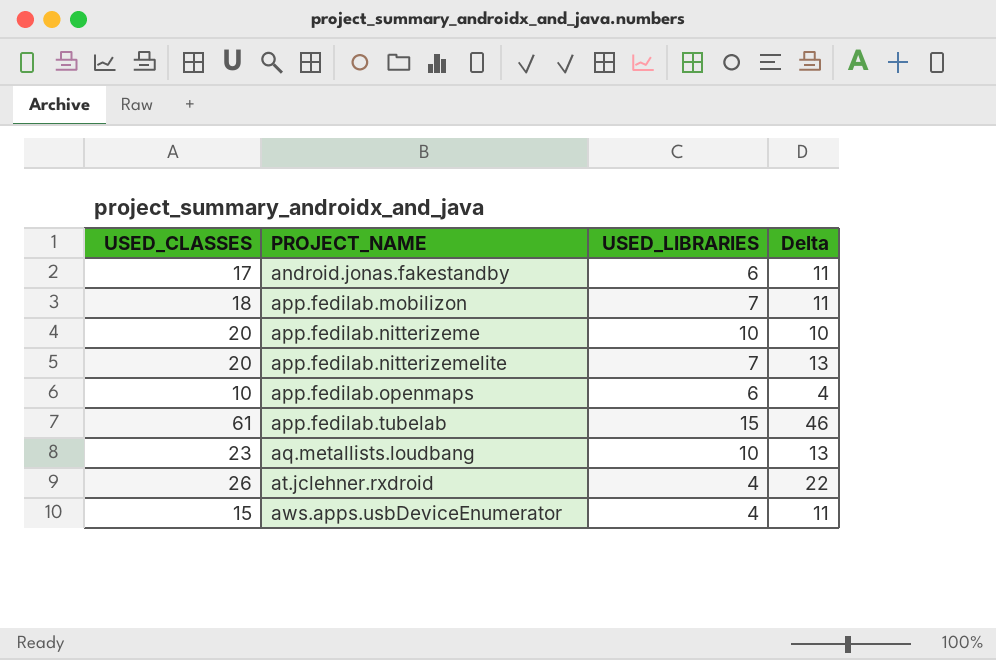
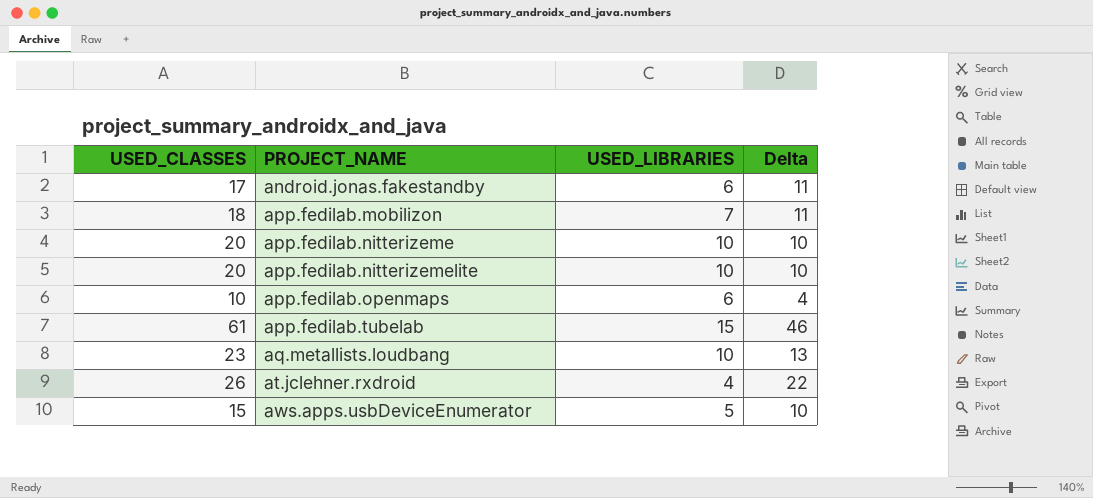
app.fedilab.nitterizemelite | USED_LIBRARIES: 7 -> 10
app.fedilab.nitterizemelite | Delta: 13 -> 10
aws.apps.usbDeviceEnumerator | USED_LIBRARIES: 4 -> 5
aws.apps.usbDeviceEnumerator | Delta: 11 -> 10

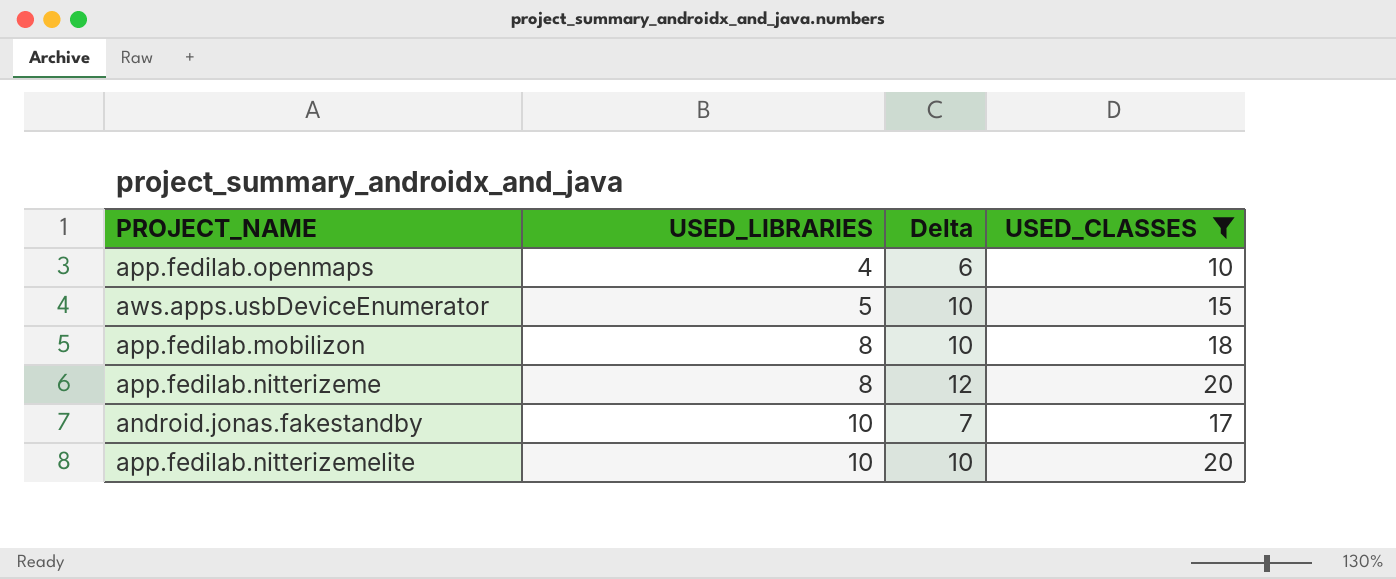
filter: none -> USED_CLASSES <= 20
row order: PROJECT_NAME ascending -> USED_LIBRARIES ascending
column USED_CLASSES | position: 1 -> 4
app.fedilab.openmaps | USED_LIBRARIES: 6 -> 4
app.fedilab.openmaps | Delta: 4 -> 6
app.fedilab.mobilizon | USED_LIBRARIES: 7 -> 8
app.fedilab.mobilizon | Delta: 11 -> 10
app.fedilab.nitterizeme | USED_LIBRARIES: 10 -> 8
app.fedilab.nitterizeme | Delta: 10 -> 12
android.jonas.fakestandby | USED_LIBRARIES: 6 -> 10
android.jonas.fakestandby | Delta: 11 -> 7

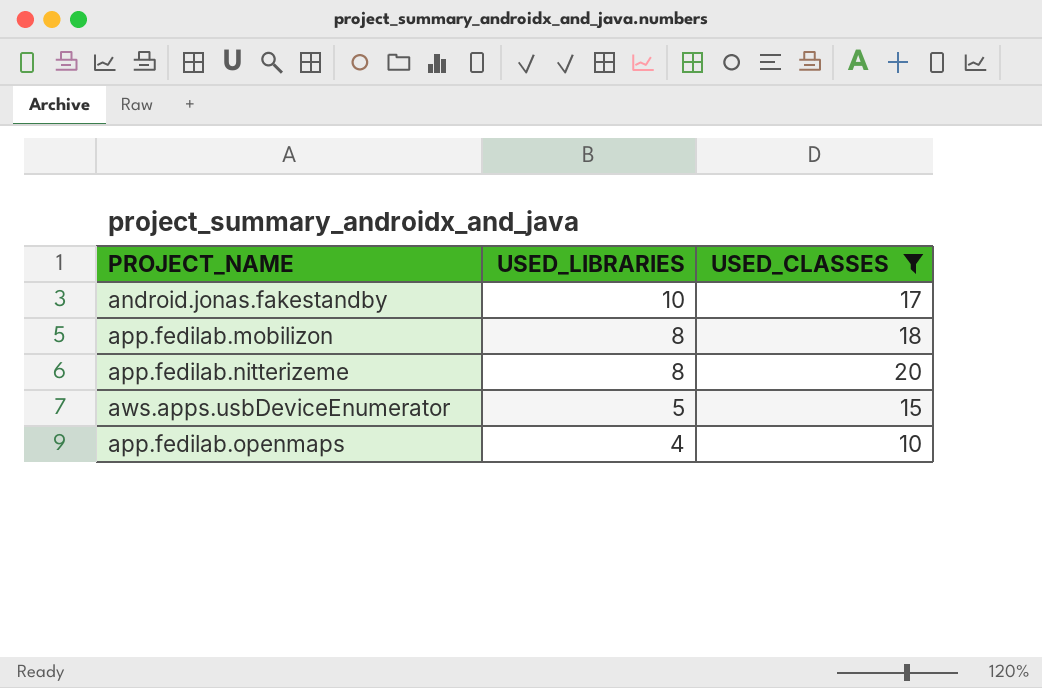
row order: USED_LIBRARIES ascending -> USED_LIBRARIES descending
column Delta | formula: [USED_CLASSES] - [USED_LIBRARIES] -> none
row app.fedilab.nitterizemelite: 10 | 10 | 20 -> none

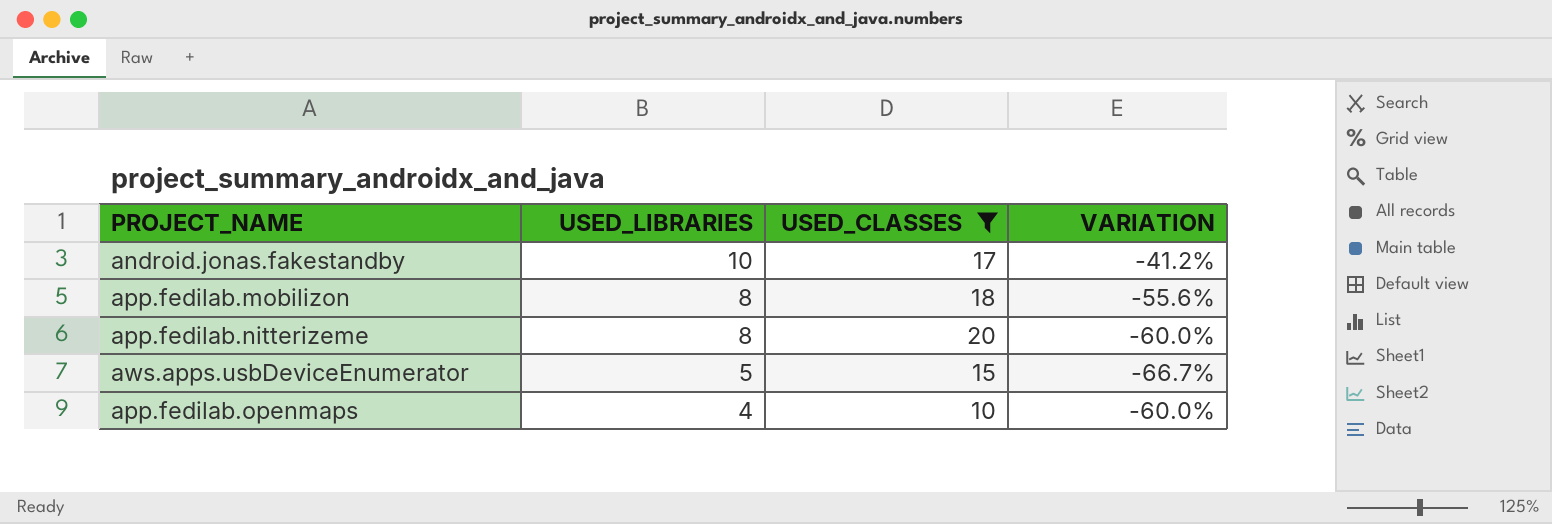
column VARIATION | formula: none -> ([USED_LIBRARIES] - [USED_CLASSES]) / [USED_CLASSES]

